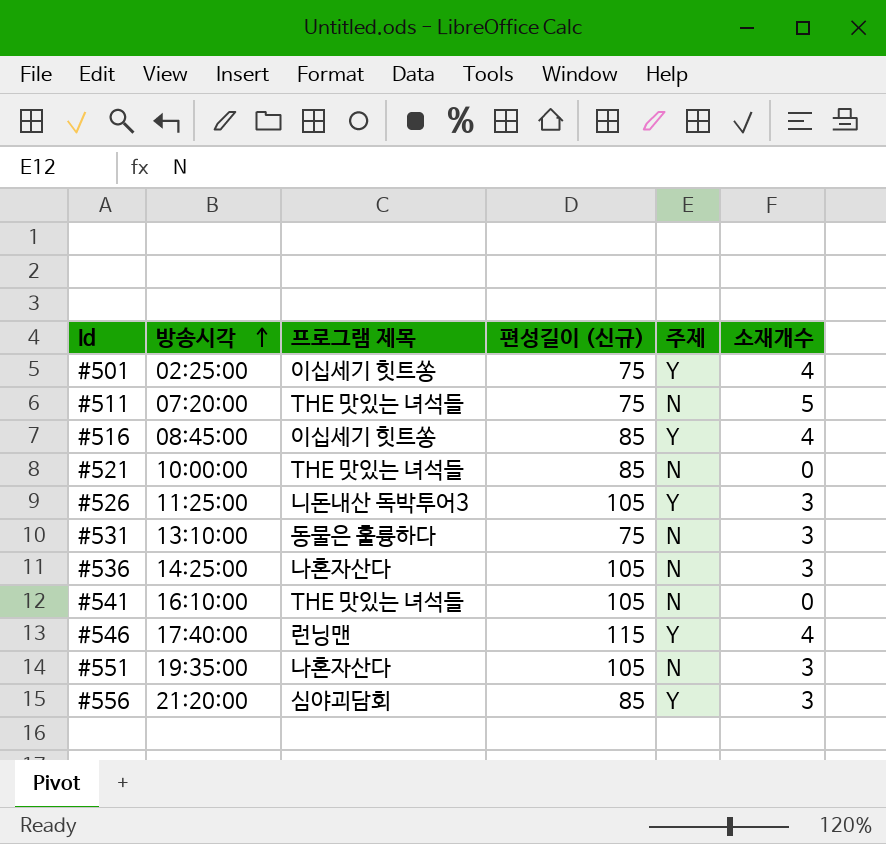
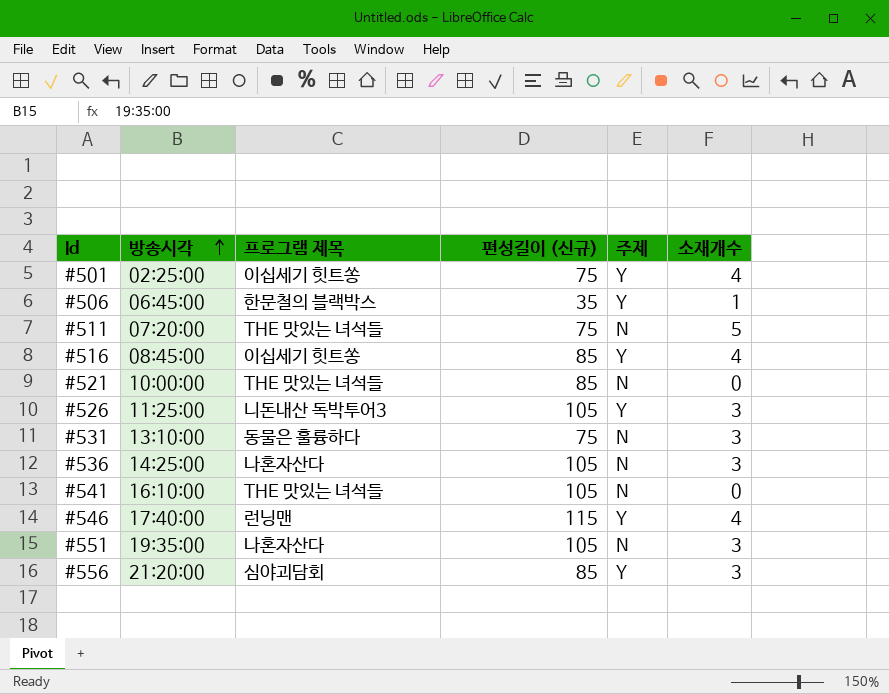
row #506: none -> 06:45:00 | 한문철의 블랙박스 | 35 | Y | 1

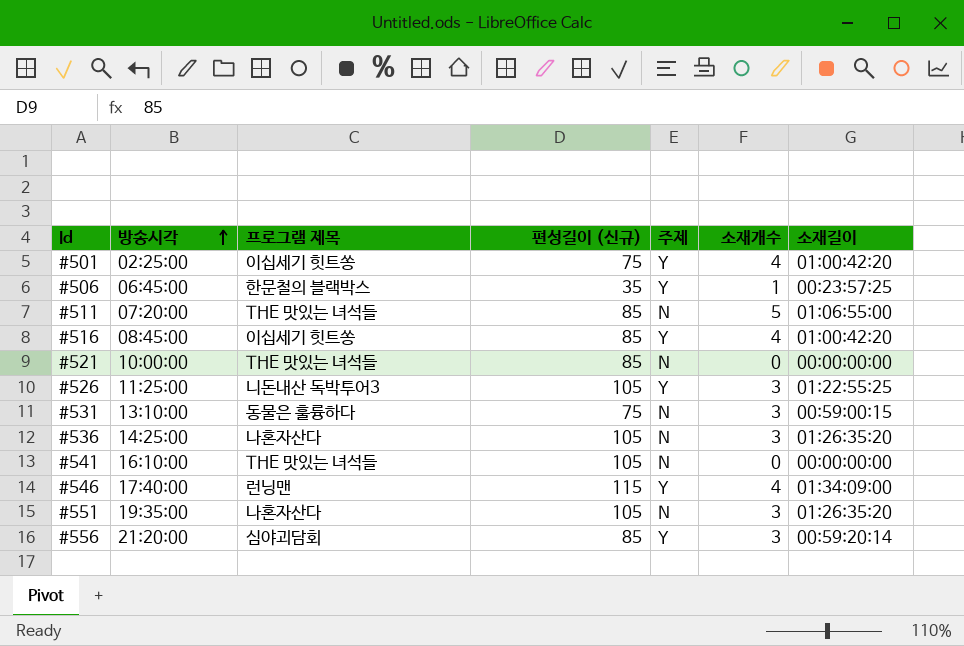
column 소재길이 | position: none -> 7
#511 | 편성길이 (신규): 75 -> 85

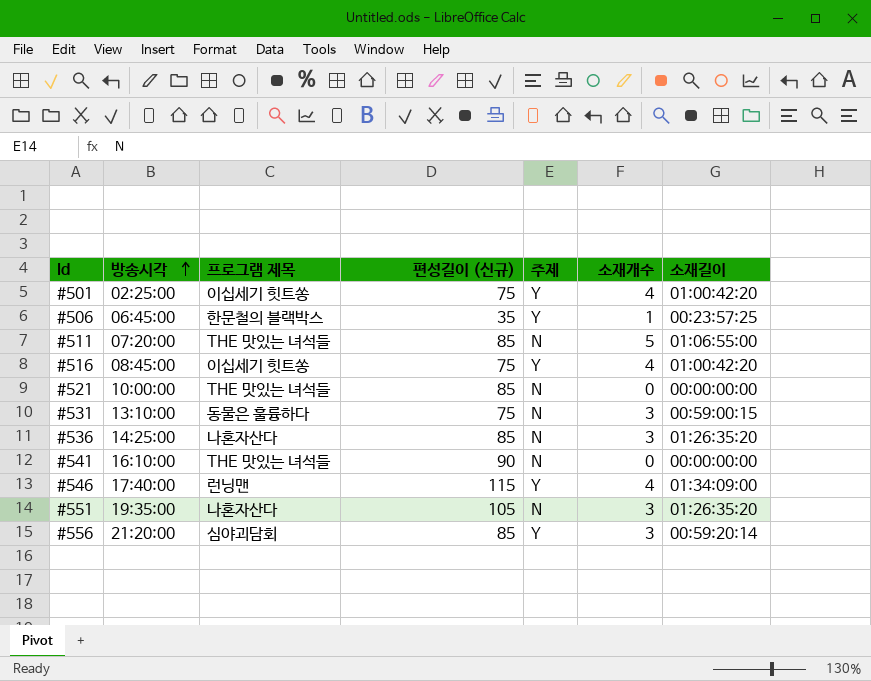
row #526: 11:25:00 | 니돈내산 독박투어3 | 105 | Y | 3 | 01:22:55:25 -> none
#516 | 편성길이 (신규): 85 -> 75
#536 | 편성길이 (신규): 105 -> 85
#541 | 편성길이 (신규): 105 -> 90

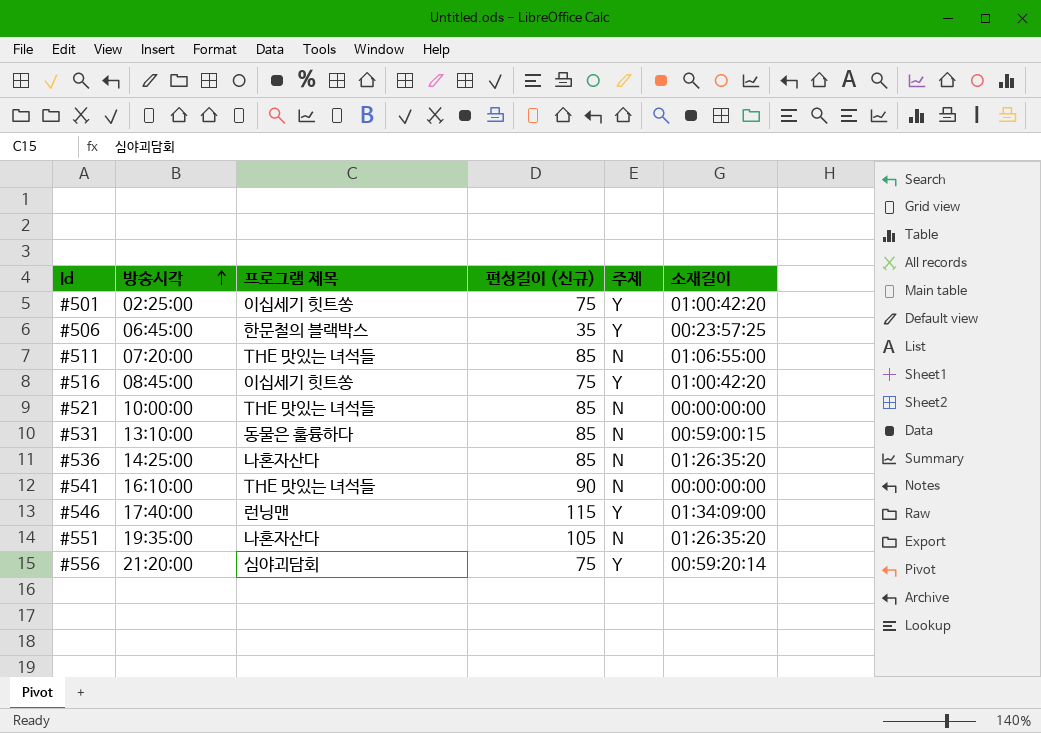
column 소재개수 | position: 6 -> none
#531 | 편성길이 (신규): 75 -> 85
#556 | 편성길이 (신규): 85 -> 75

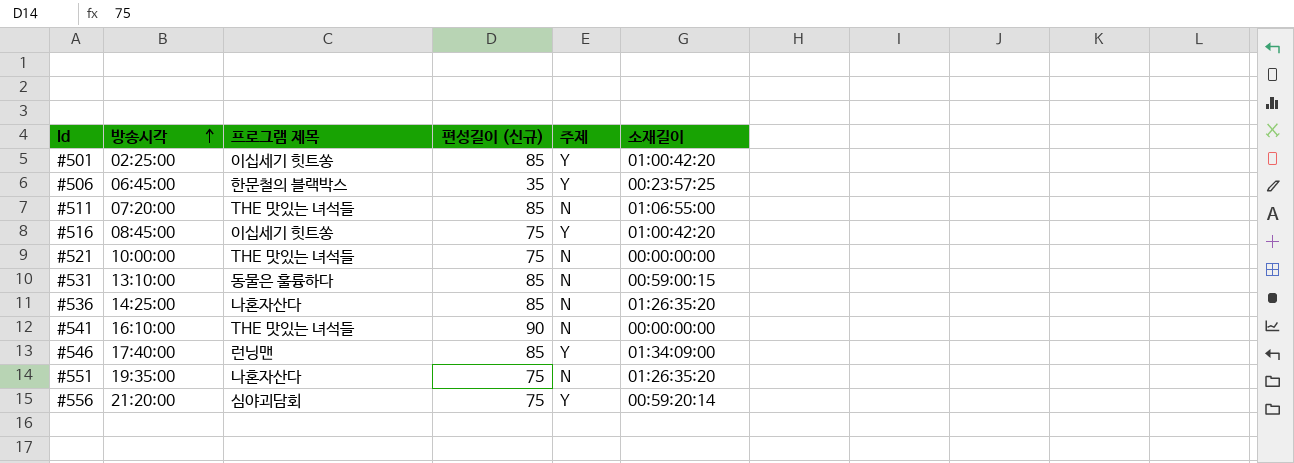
#501 | 편성길이 (신규): 75 -> 85
#521 | 편성길이 (신규): 85 -> 75
#546 | 편성길이 (신규): 115 -> 85
#551 | 편성길이 (신규): 105 -> 75

